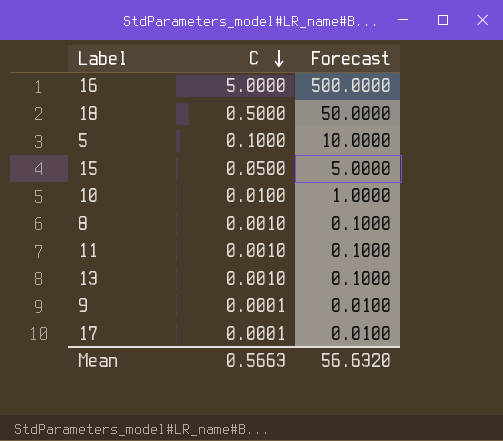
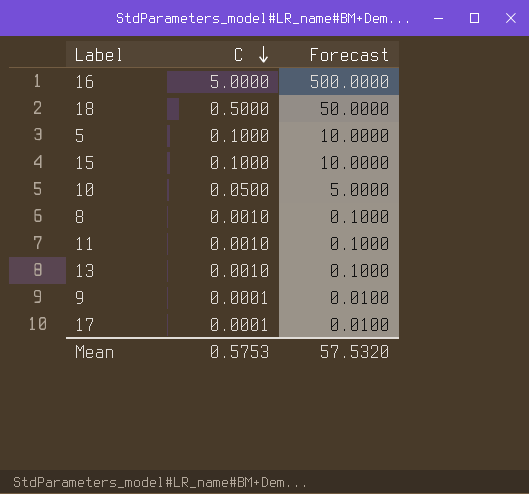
15 | C: 0.0500 -> 0.1000
15 | Forecast: 5.0000 -> 10.0000
10 | C: 0.0100 -> 0.0500
10 | Forecast: 1.0000 -> 5.0000
Mean | C: 0.5663 -> 0.5753
Mean | Forecast: 56.6320 -> 57.5320

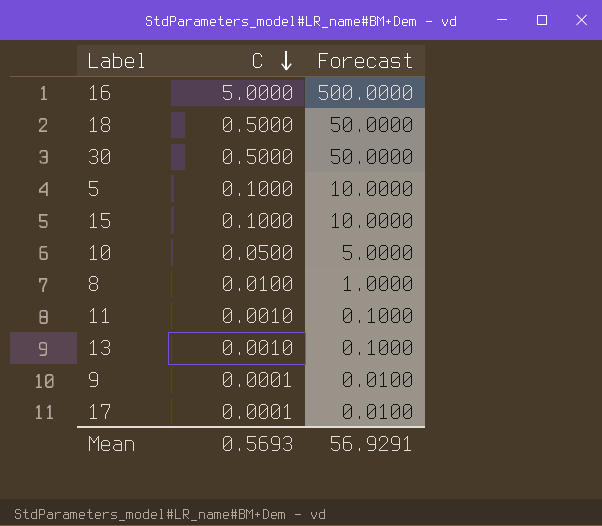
row 30: none -> 0.5000 | 50.0000
8 | C: 0.0010 -> 0.0100
8 | Forecast: 0.1000 -> 1.0000
Mean | C: 0.5753 -> 0.5693
Mean | Forecast: 57.5320 -> 56.9291

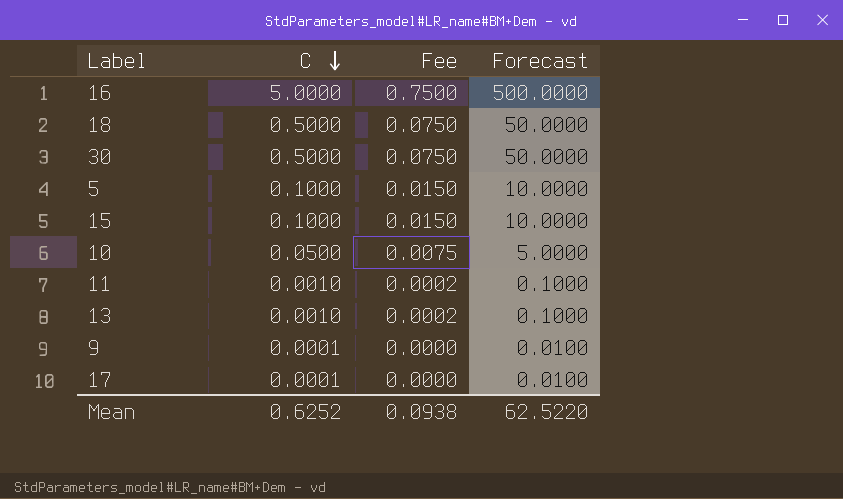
column Fee | formula: none -> [C] * 0.15
row 8: 0.0100 | 1.0000 -> none
Mean | C: 0.5693 -> 0.6252
Mean | Forecast: 56.9291 -> 62.5220

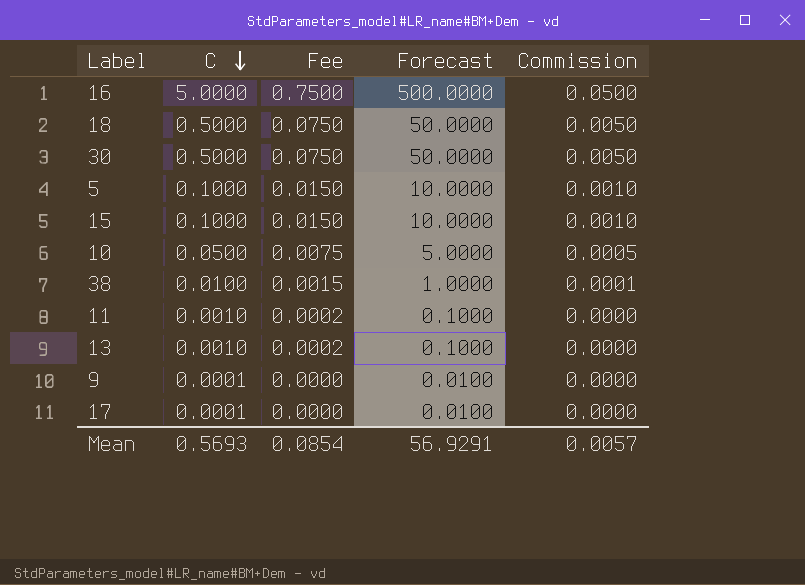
column Commission | formula: none -> [C] * 0.01
row 38: none -> 0.0100 | 0.0015 | 1.0000 | 0.0001
Mean | C: 0.6252 -> 0.5693
Mean | Fee: 0.0938 -> 0.0854
Mean | Forecast: 62.5220 -> 56.9291

